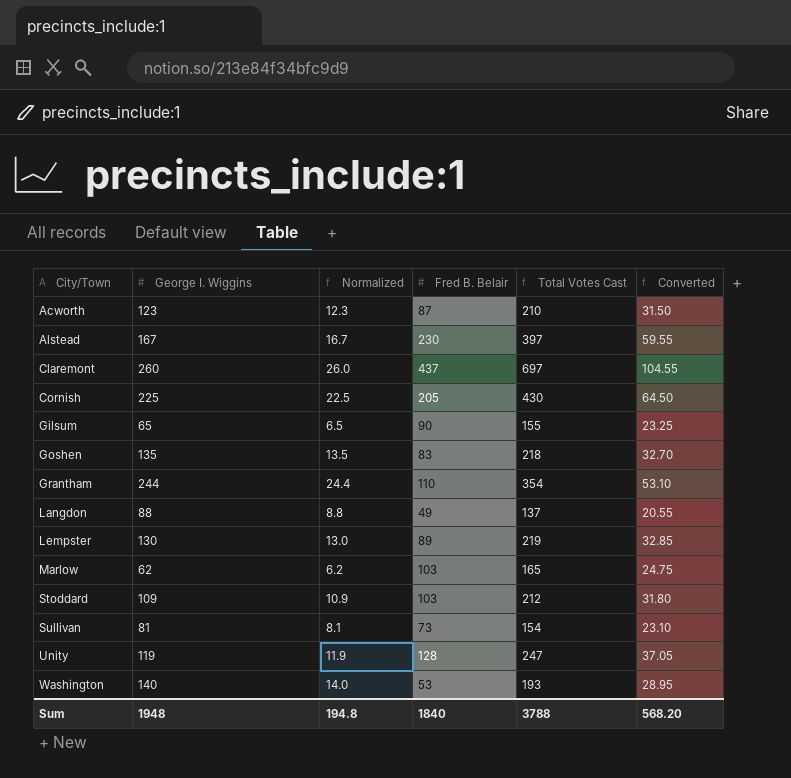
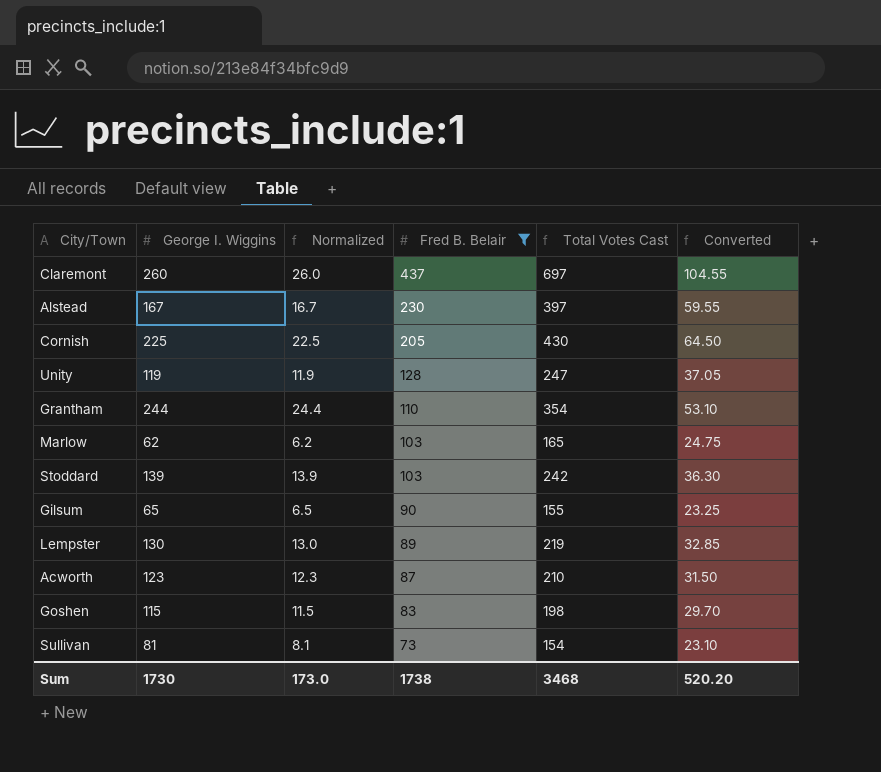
filter: none -> Fred B. Belair >= 73
row order: City/Town ascending -> Fred B. Belair descending
Stoddard | George I. Wiggins: 109 -> 139
Stoddard | Normalized: 10.9 -> 13.9
Stoddard | Total Votes Cast: 212 -> 242
Stoddard | Converted: 31.80 -> 36.30
Goshen | George I. Wiggins: 135 -> 115
Goshen | Normalized: 13.5 -> 11.5
Goshen | Total Votes Cast: 218 -> 198
Goshen | Converted: 32.70 -> 29.70
Sum | George I. Wiggins: 1948 -> 1730
Sum | Normalized: 194.8 -> 173.0
Sum | Fred B. Belair: 1840 -> 1738
Sum | Total Votes Cast: 3788 -> 3468
Sum | Converted: 568.20 -> 520.20

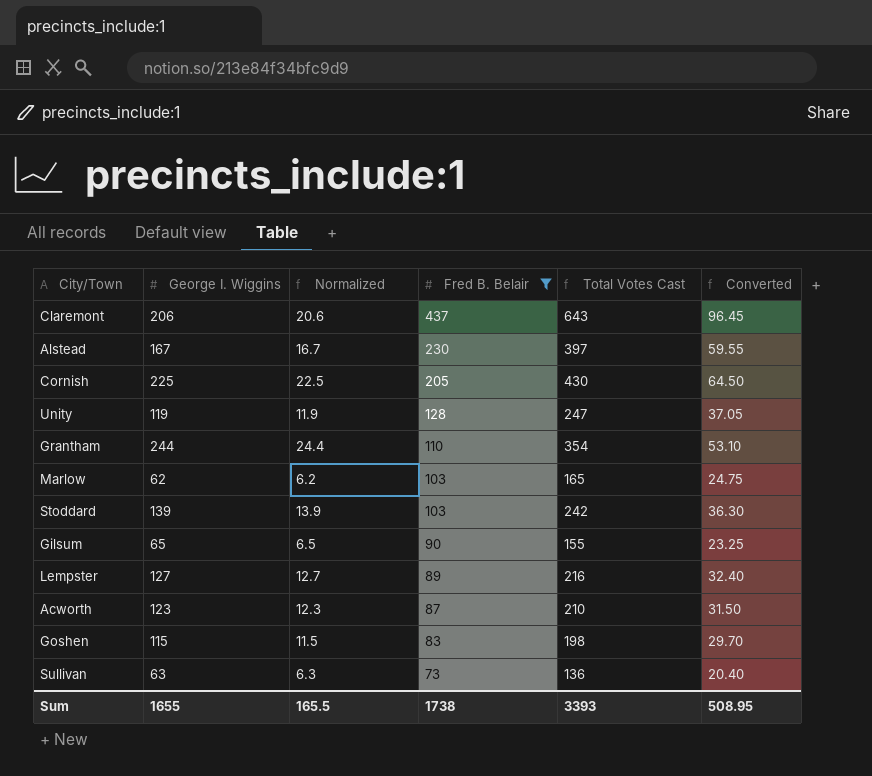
Claremont | George I. Wiggins: 260 -> 206
Claremont | Normalized: 26.0 -> 20.6
Claremont | Total Votes Cast: 697 -> 643
Claremont | Converted: 104.55 -> 96.45
Lempster | George I. Wiggins: 130 -> 127
Lempster | Normalized: 13.0 -> 12.7
Lempster | Total Votes Cast: 219 -> 216
Lempster | Converted: 32.85 -> 32.40
Sullivan | George I. Wiggins: 81 -> 63
Sullivan | Normalized: 8.1 -> 6.3
Sullivan | Total Votes Cast: 154 -> 136
Sullivan | Converted: 23.10 -> 20.40
Sum | George I. Wiggins: 1730 -> 1655
Sum | Normalized: 173.0 -> 165.5
Sum | Total Votes Cast: 3468 -> 3393
Sum | Converted: 520.20 -> 508.95

